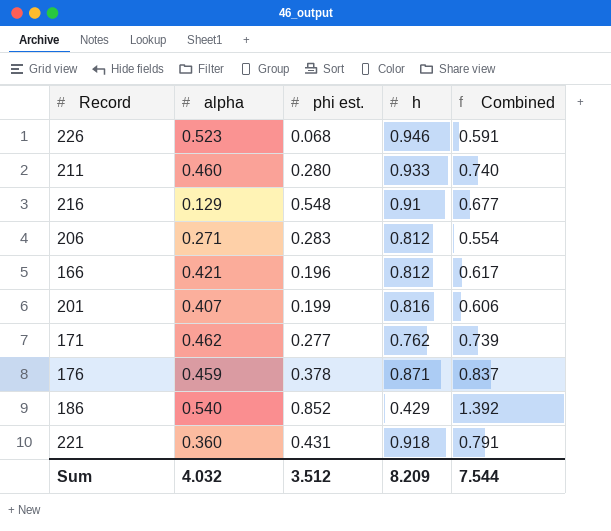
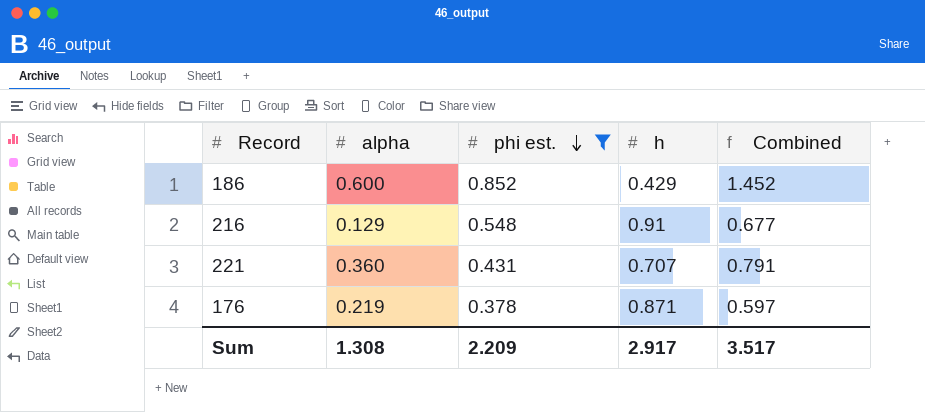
filter: none -> phi est. >= 0.378
row order: none -> phi est. descending
186 | alpha: 0.540 -> 0.600
186 | Combined: 1.392 -> 1.452
221 | h: 0.918 -> 0.707
176 | alpha: 0.459 -> 0.219
176 | Combined: 0.837 -> 0.597
Sum | alpha: 4.032 -> 1.308
Sum | phi est.: 3.512 -> 2.209
Sum | h: 8.209 -> 2.917
Sum | Combined: 7.544 -> 3.517

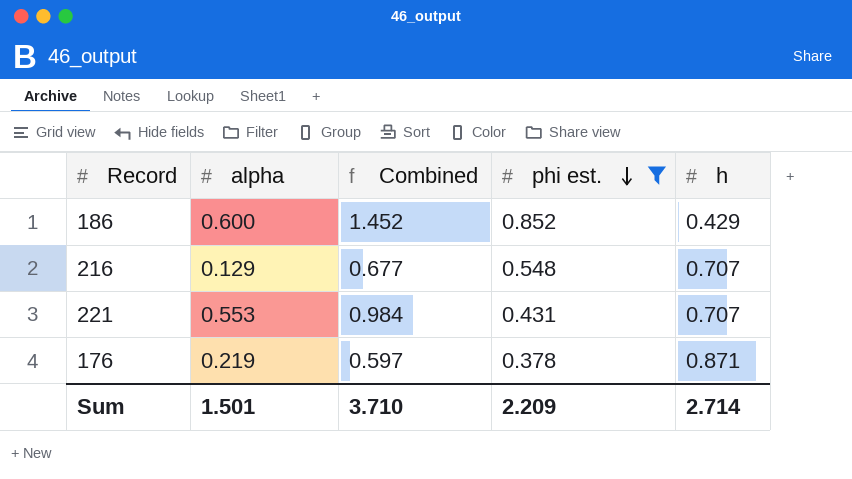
column Combined | position: 5 -> 3
216 | h: 0.91 -> 0.707
221 | alpha: 0.360 -> 0.553
221 | Combined: 0.791 -> 0.984
Sum | alpha: 1.308 -> 1.501
Sum | Combined: 3.517 -> 3.710
Sum | h: 2.917 -> 2.714

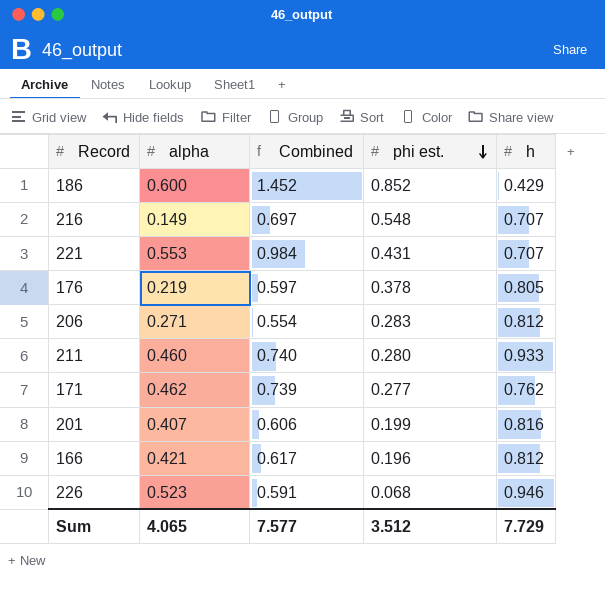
filter: phi est. >= 0.378 -> none
216 | alpha: 0.129 -> 0.149
216 | Combined: 0.677 -> 0.697
176 | h: 0.871 -> 0.805
Sum | alpha: 1.501 -> 4.065
Sum | Combined: 3.710 -> 7.577
Sum | phi est.: 2.209 -> 3.512
Sum | h: 2.714 -> 7.729

